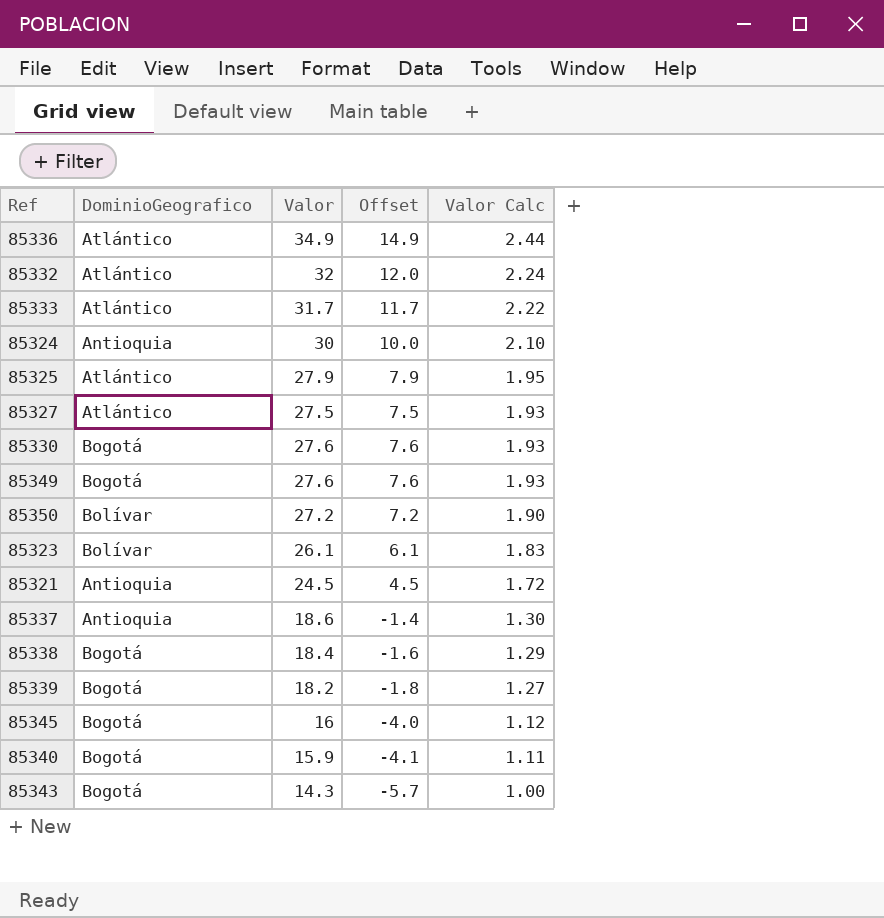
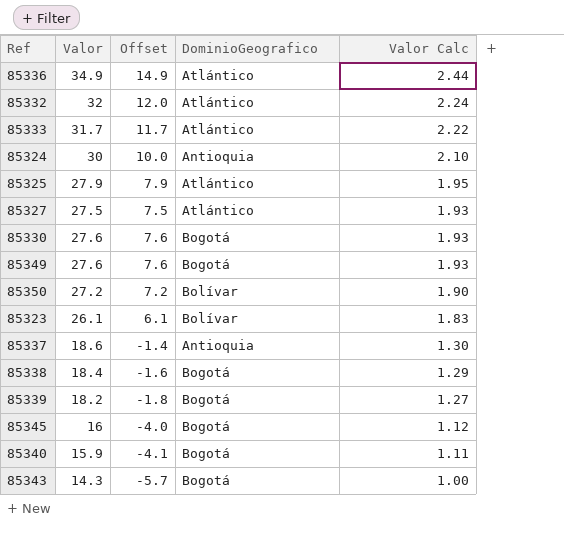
column DominioGeografico | position: 2 -> 4
row 85321: Antioquia | 24.5 | 4.5 | 1.72 -> none

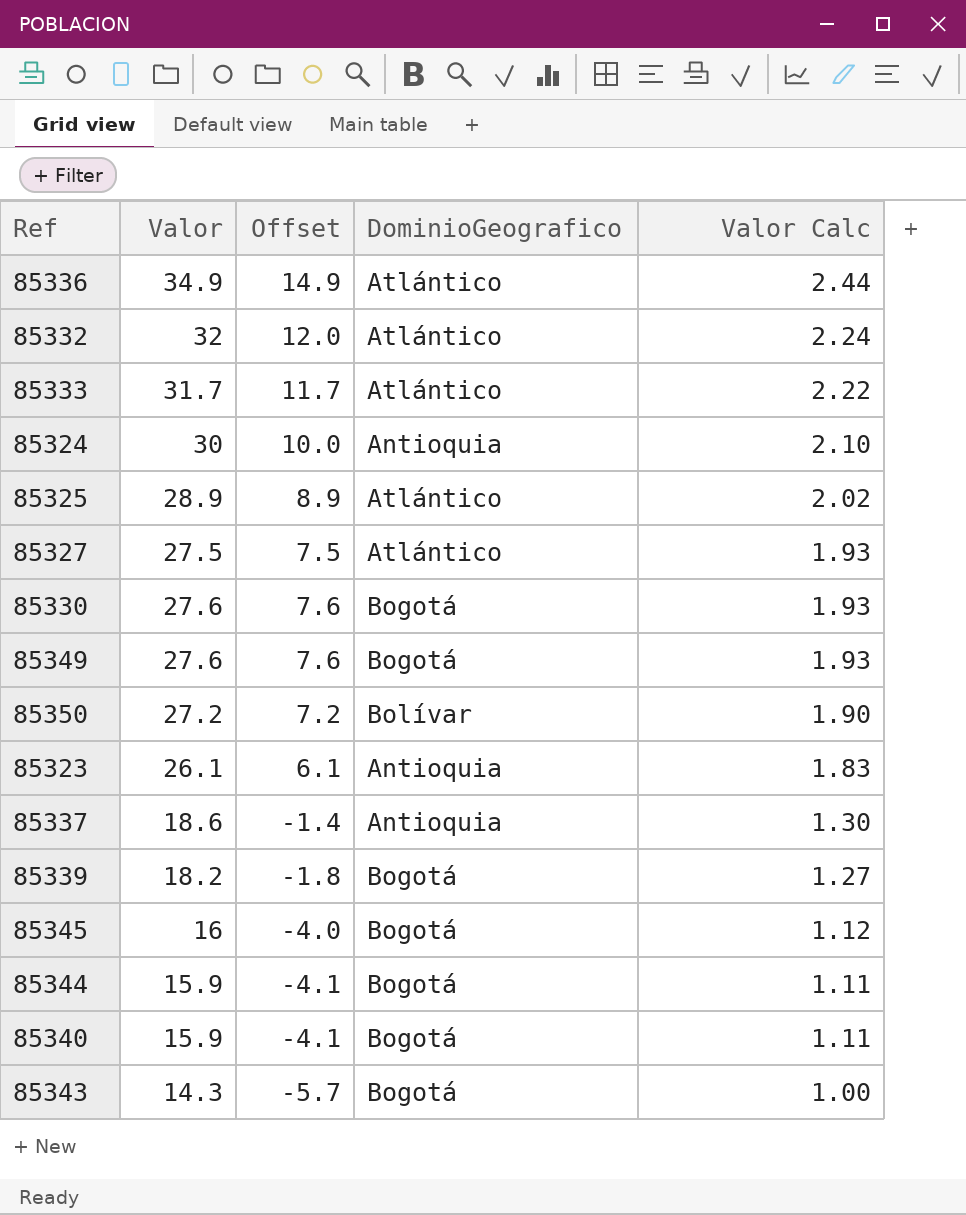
row 85338: 18.4 | -1.6 | Bogotá | 1.29 -> none
85325 | Valor: 27.9 -> 28.9
85325 | Offset: 7.9 -> 8.9
85325 | Valor Calc: 1.95 -> 2.02
85323 | DominioGeografico: Bolívar -> Antioquia
row 85344: none -> 15.9 | -4.1 | Bogotá | 1.11

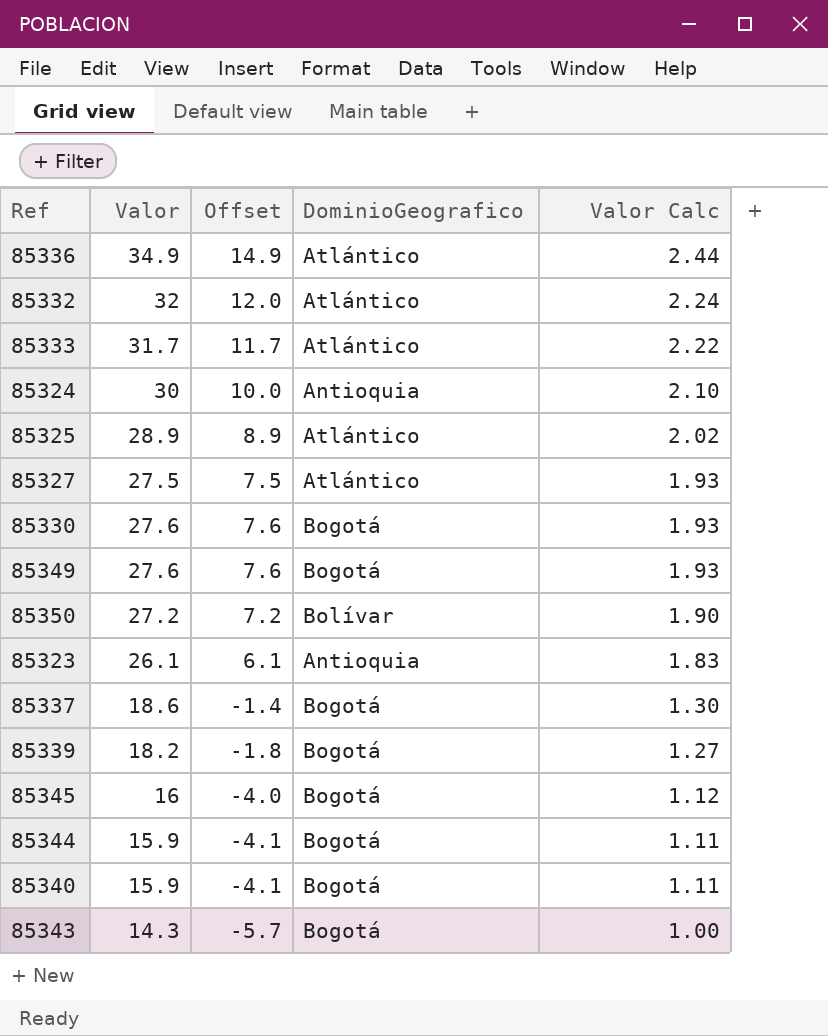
85337 | DominioGeografico: Antioquia -> Bogotá

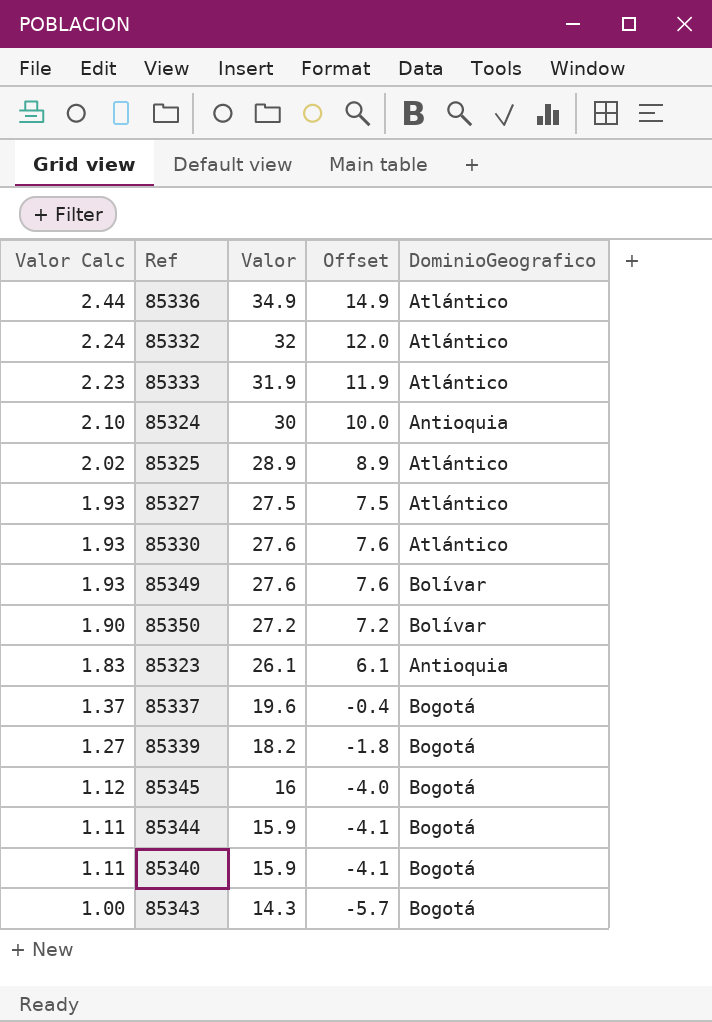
column Valor Calc | position: 5 -> 1
85333 | Valor Calc: 2.22 -> 2.23
85333 | Valor: 31.7 -> 31.9
85333 | Offset: 11.7 -> 11.9
85330 | DominioGeografico: Bogotá -> Atlántico
85349 | DominioGeografico: Bogotá -> Bolívar
85337 | Valor Calc: 1.30 -> 1.37
85337 | Valor: 18.6 -> 19.6
85337 | Offset: -1.4 -> -0.4

